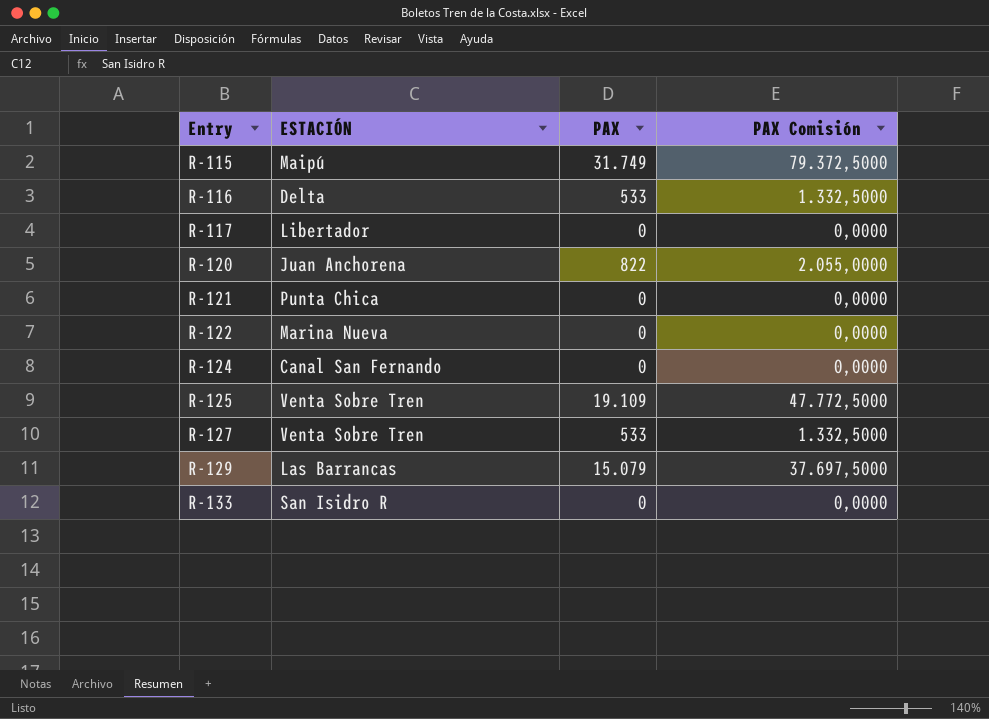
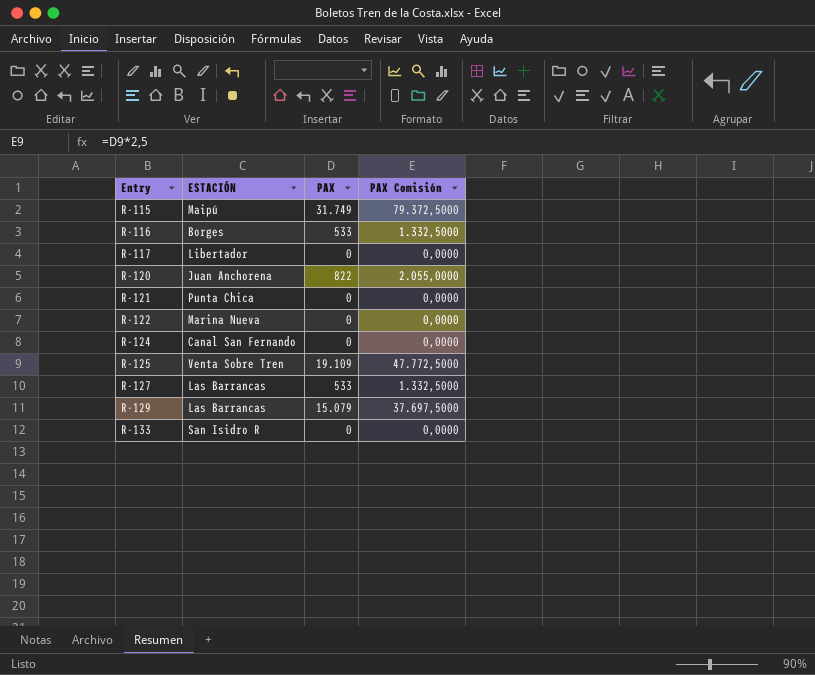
R-116 | ESTACIÓN: Delta -> Borges
R-127 | ESTACIÓN: Venta Sobre Tren -> Las Barrancas

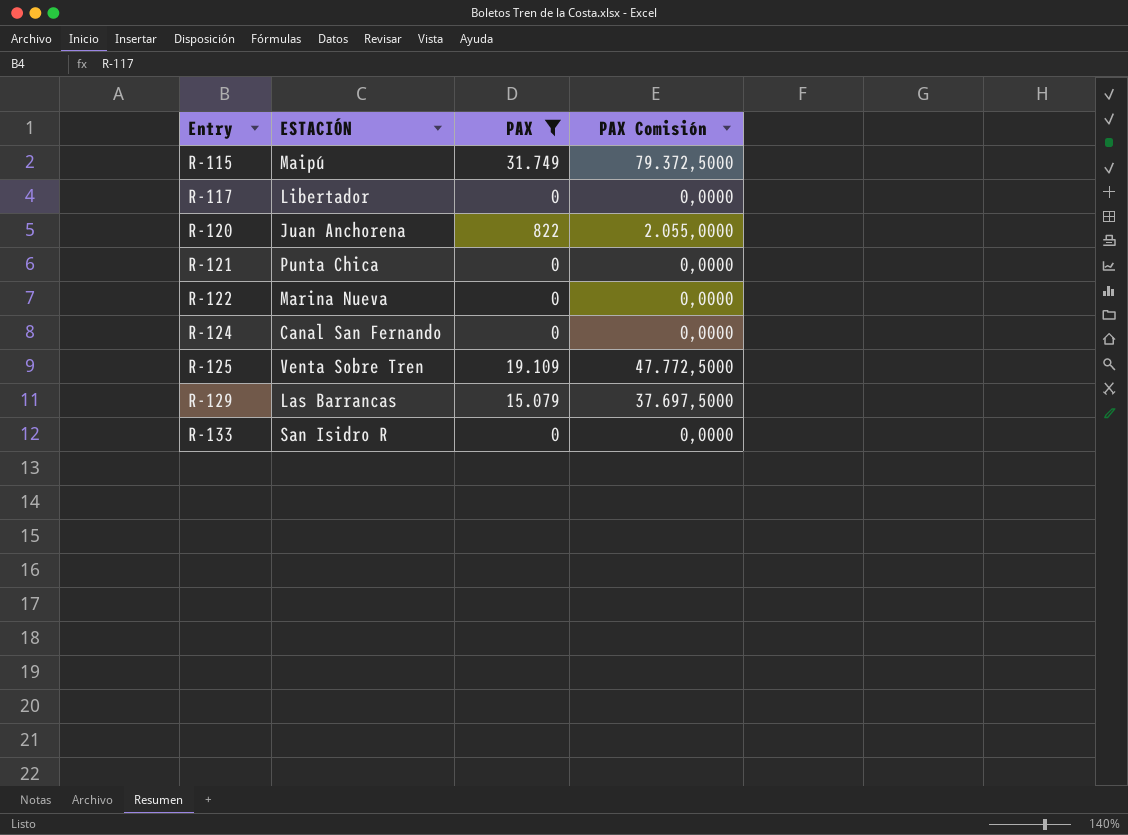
filter: none -> PAX != 533

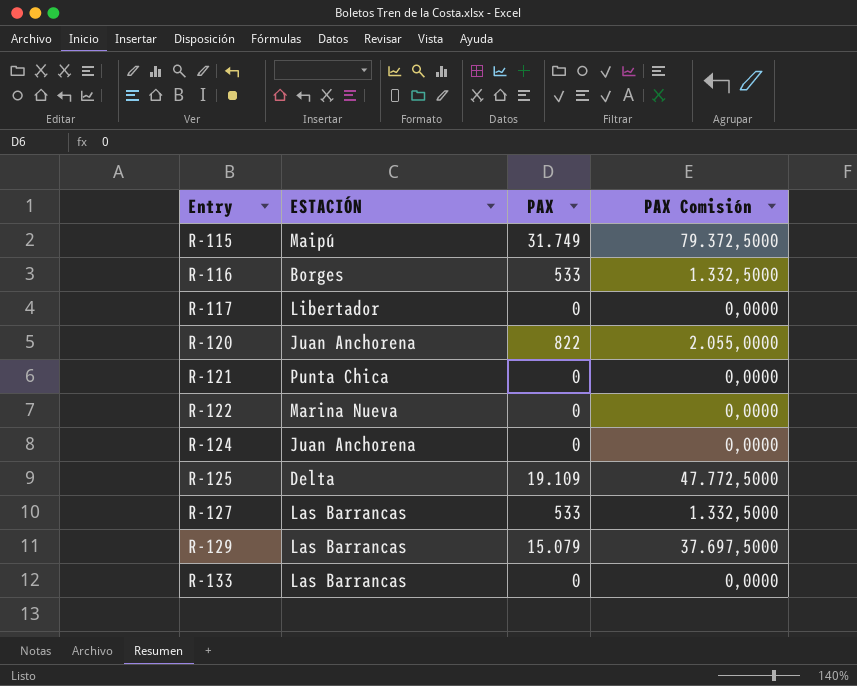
filter: PAX != 533 -> none
R-124 | ESTACIÓN: Canal San Fernando -> Juan Anchorena
R-125 | ESTACIÓN: Venta Sobre Tren -> Delta
R-133 | ESTACIÓN: San Isidro R -> Las Barrancas

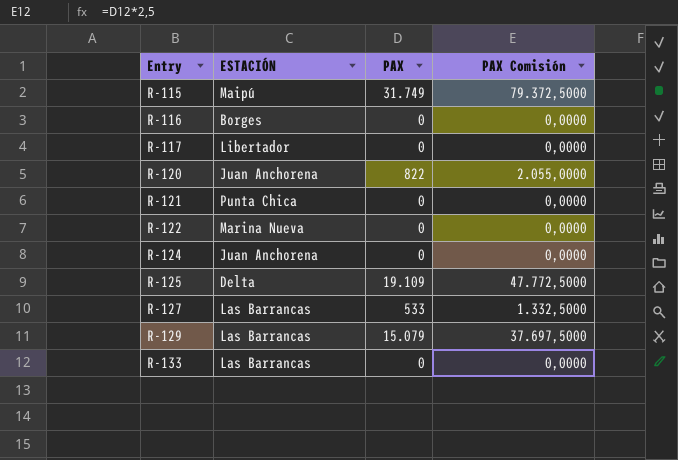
R-116 | PAX: 533 -> 0
R-116 | PAX Comisión: 1.332,5000 -> 0,0000

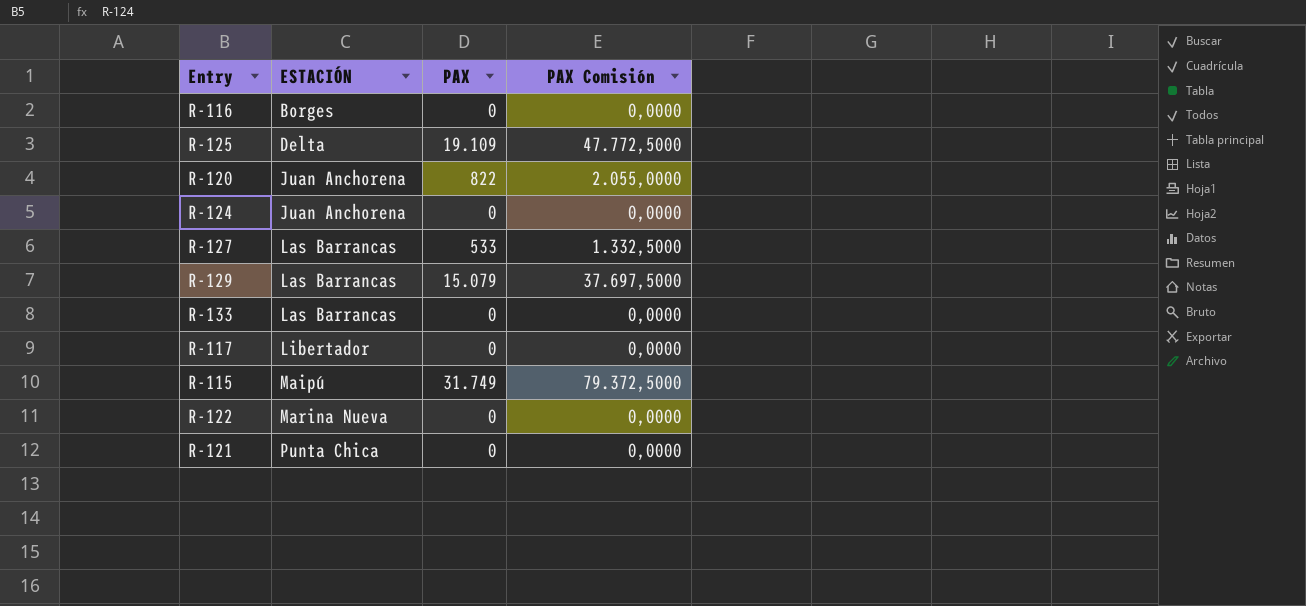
row order: Entry ascending -> ESTACIÓN ascending

